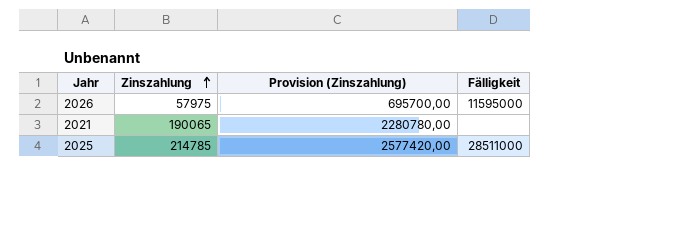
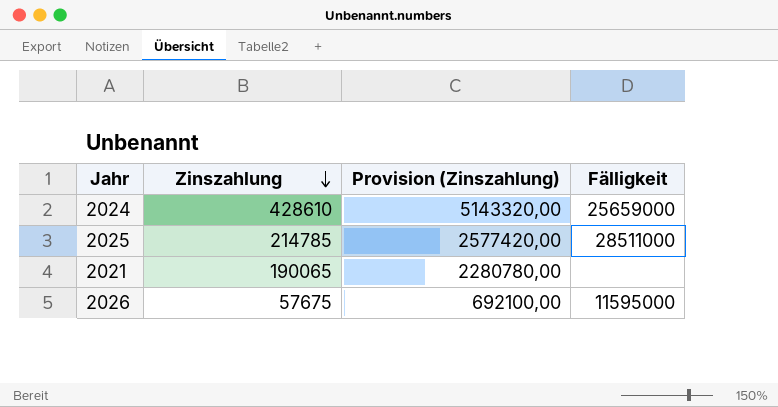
row order: Zinszahlung ascending -> Zinszahlung descending
row 2024: none -> 428610 | 5143320,00 | 25659000
2026 | Zinszahlung: 57975 -> 57675
2026 | Provision (Zinszahlung): 695700,00 -> 692100,00

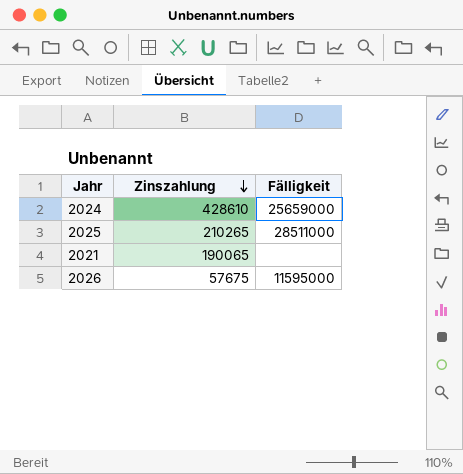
column Provision (Zinszahlung) | formula: [Zinszahlung] * 12 -> none
2025 | Zinszahlung: 214785 -> 210265

